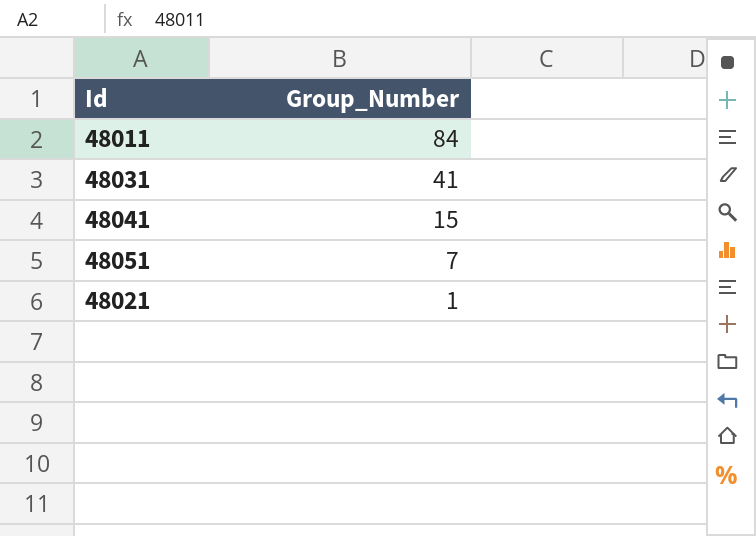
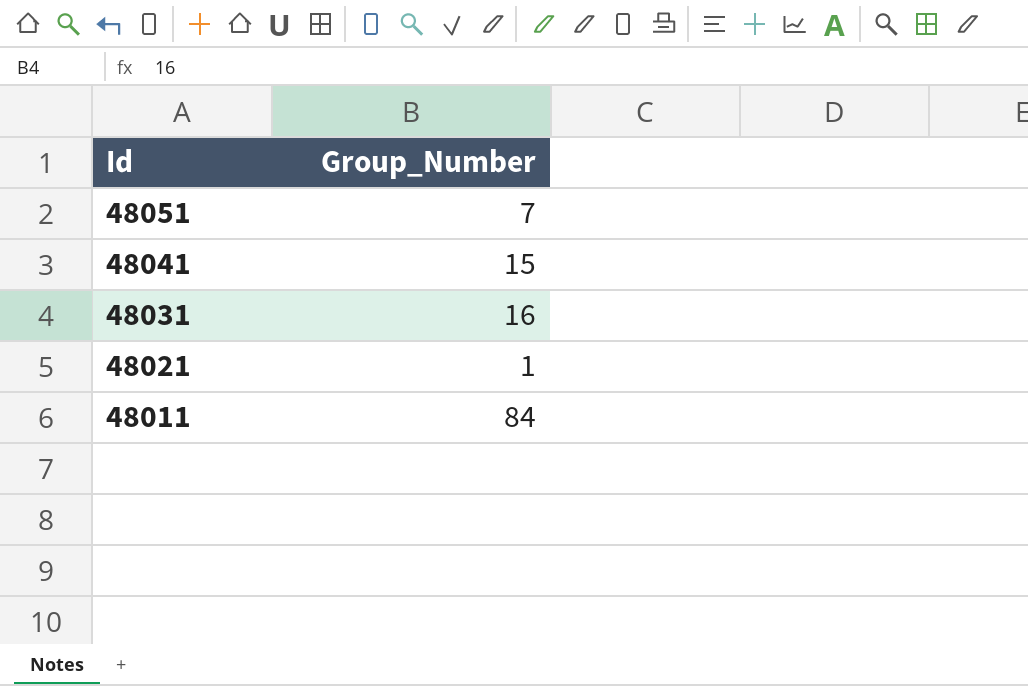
row order: Group_Number descending -> Id descending
48031 | Group_Number: 41 -> 16

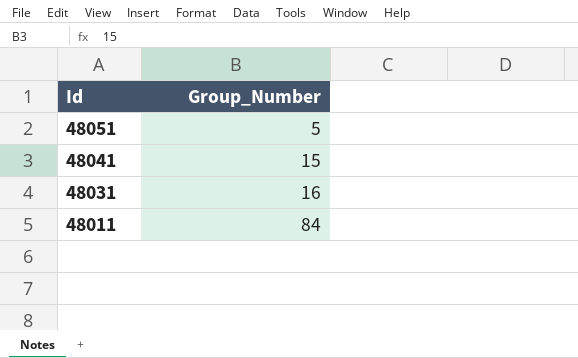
row 48021: 1 -> none
48051 | Group_Number: 7 -> 5

